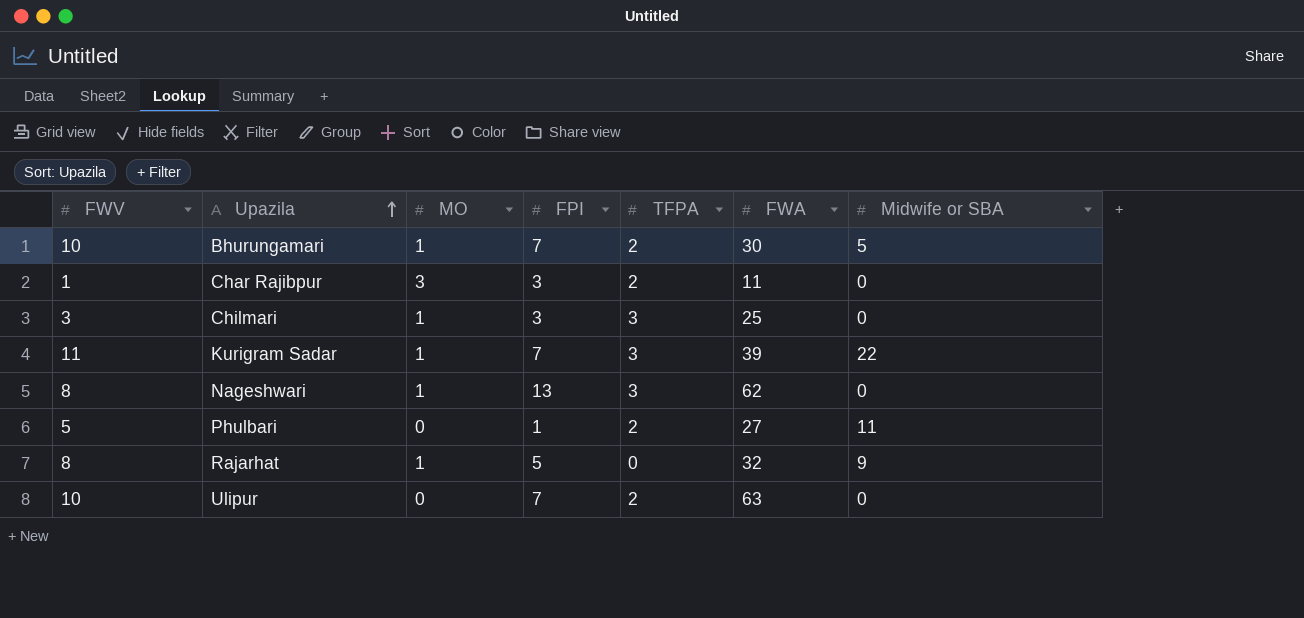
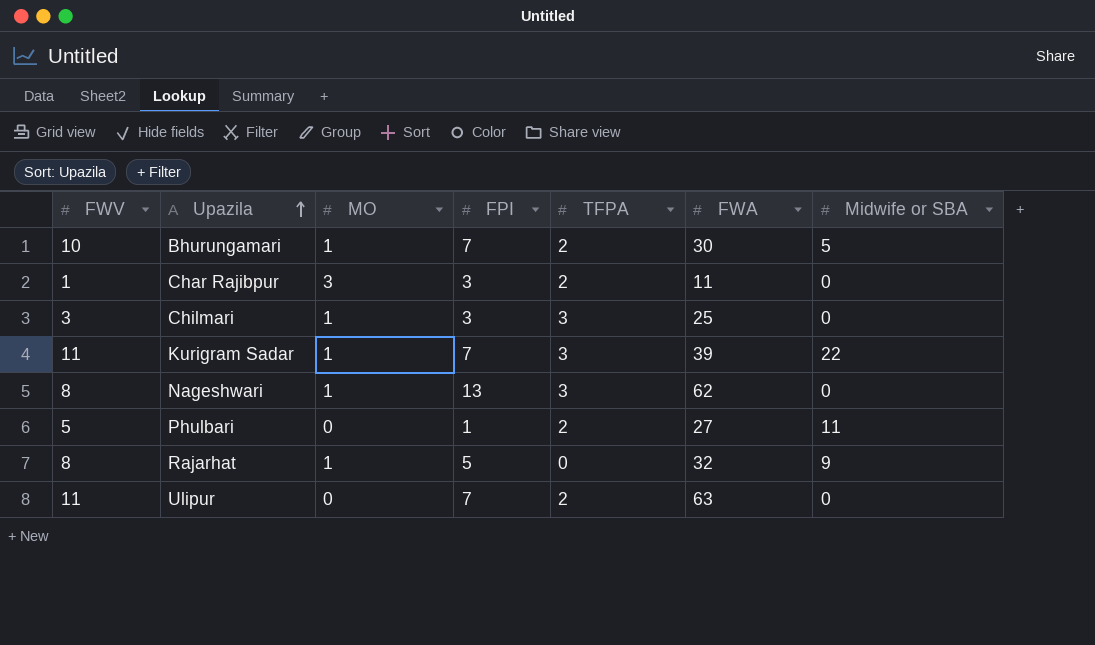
Ulipur | FWV: 10 -> 11

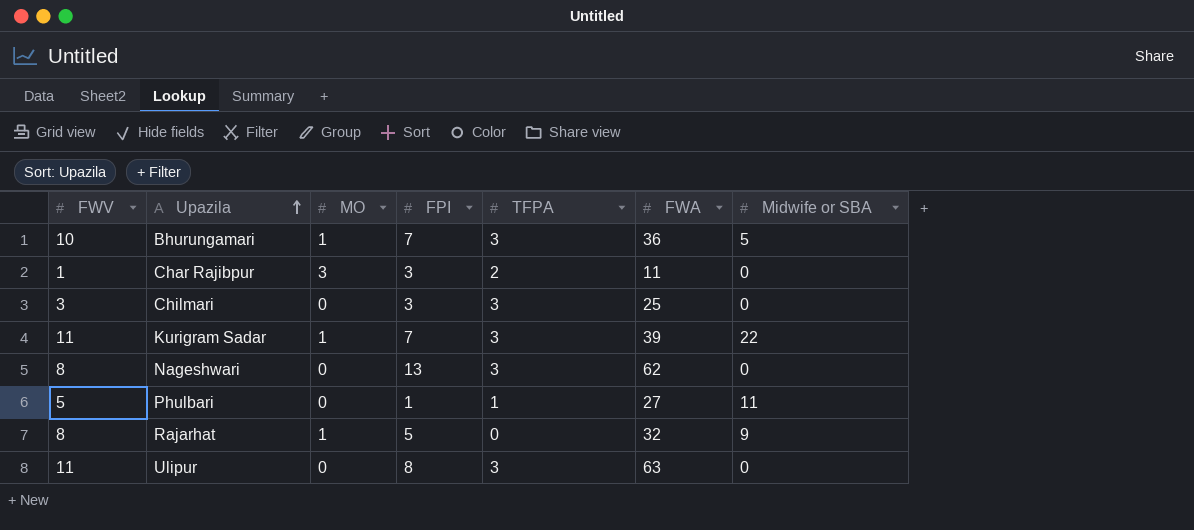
Bhurungamari | TFPA: 2 -> 3
Bhurungamari | FWA: 30 -> 36
Chilmari | MO: 1 -> 0
Nageshwari | MO: 1 -> 0
Phulbari | TFPA: 2 -> 1
Ulipur | FPI: 7 -> 8
Ulipur | TFPA: 2 -> 3

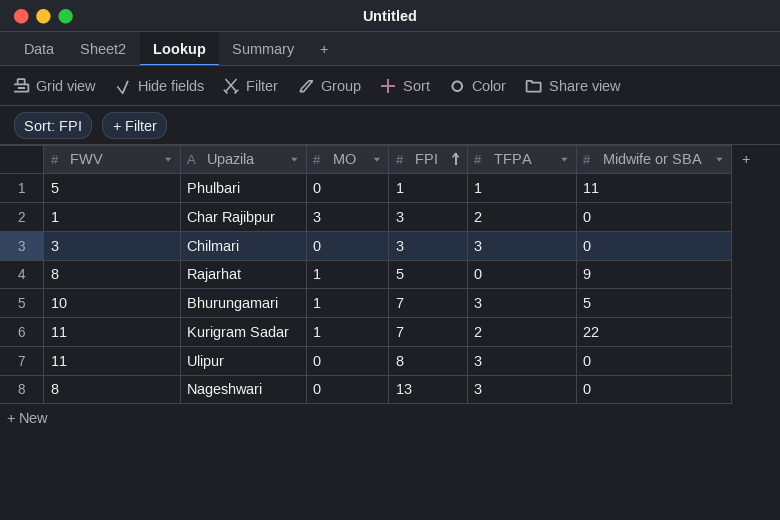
row order: Upazila ascending -> FPI ascending
column FWA | position: 6 -> none
Kurigram Sadar | TFPA: 3 -> 2

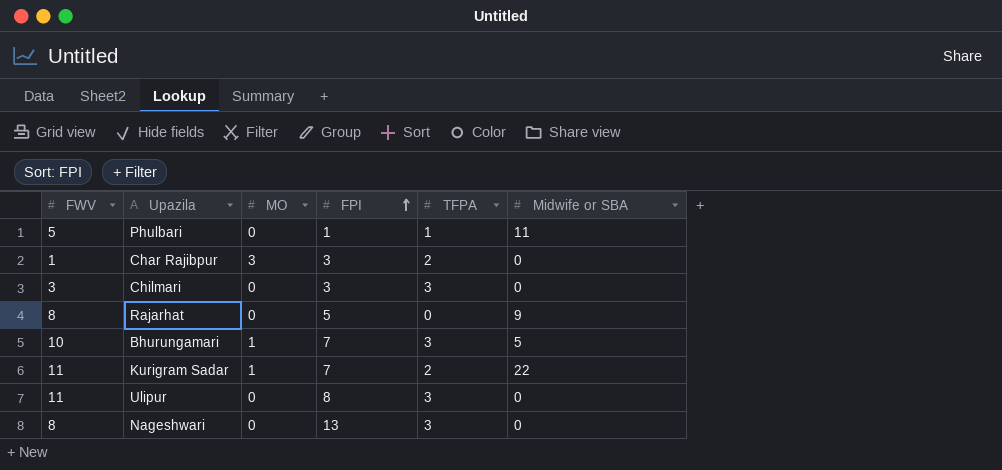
Rajarhat | MO: 1 -> 0

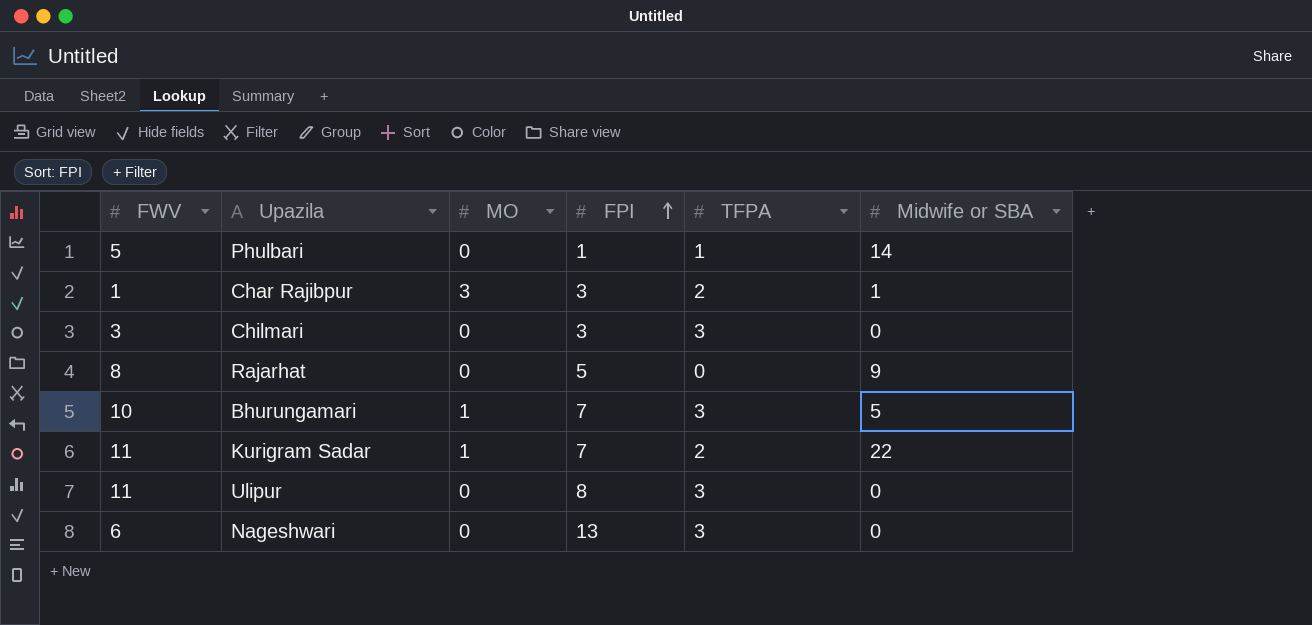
Phulbari | Midwife or SBA: 11 -> 14
Char Rajibpur | Midwife or SBA: 0 -> 1
Nageshwari | FWV: 8 -> 6

